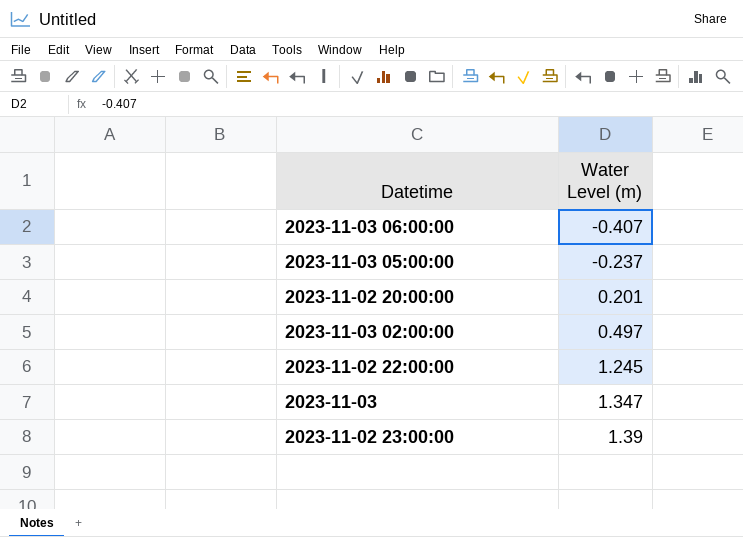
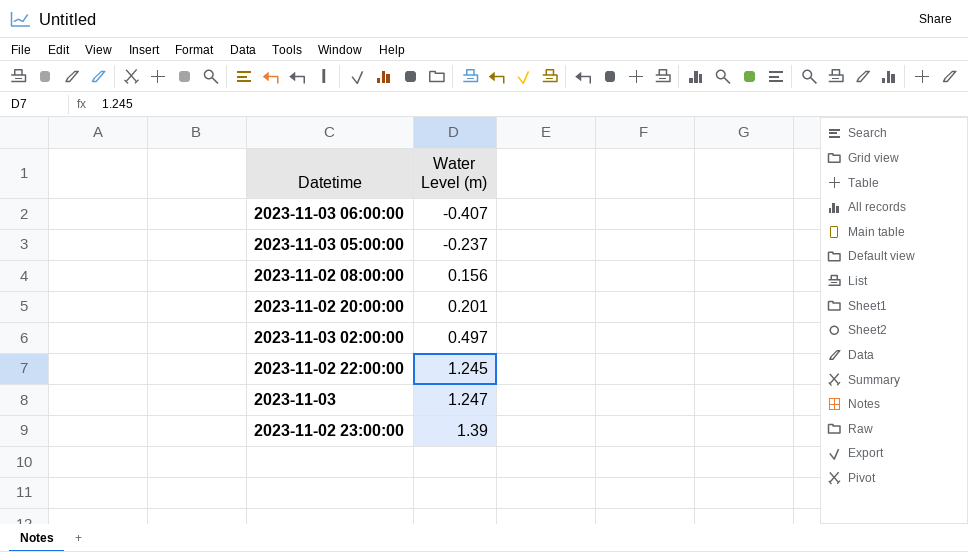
row 2023-11-02 08:00:00: none -> 0.156
2023-11-03 | Water Level (m): 1.347 -> 1.247

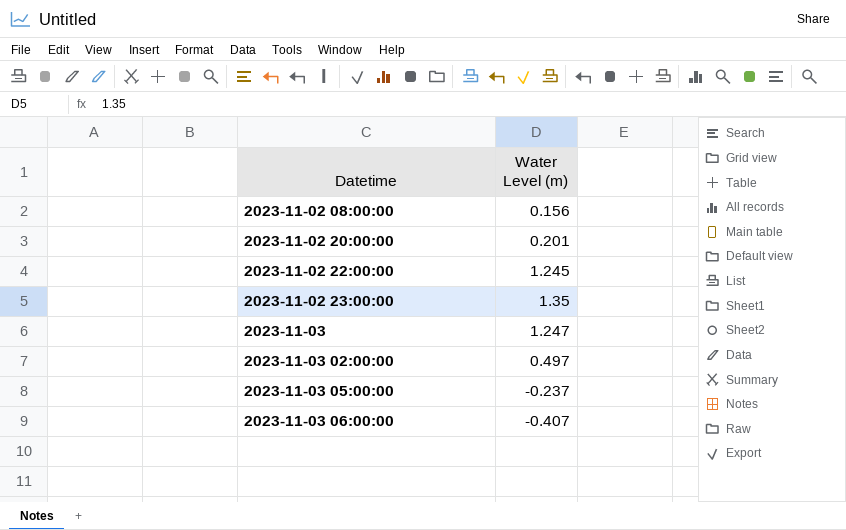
row order: Water Level (m) ascending -> Datetime ascending
2023-11-02 23:00:00 | Water Level (m): 1.39 -> 1.35

